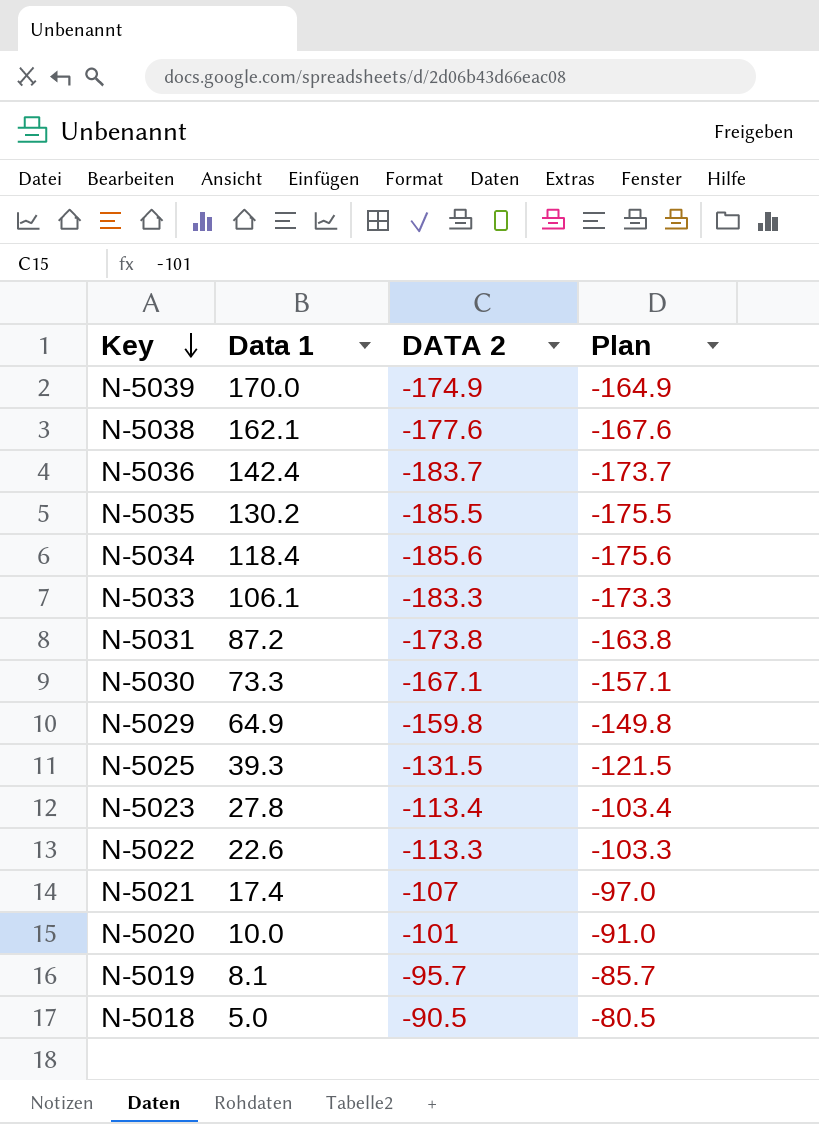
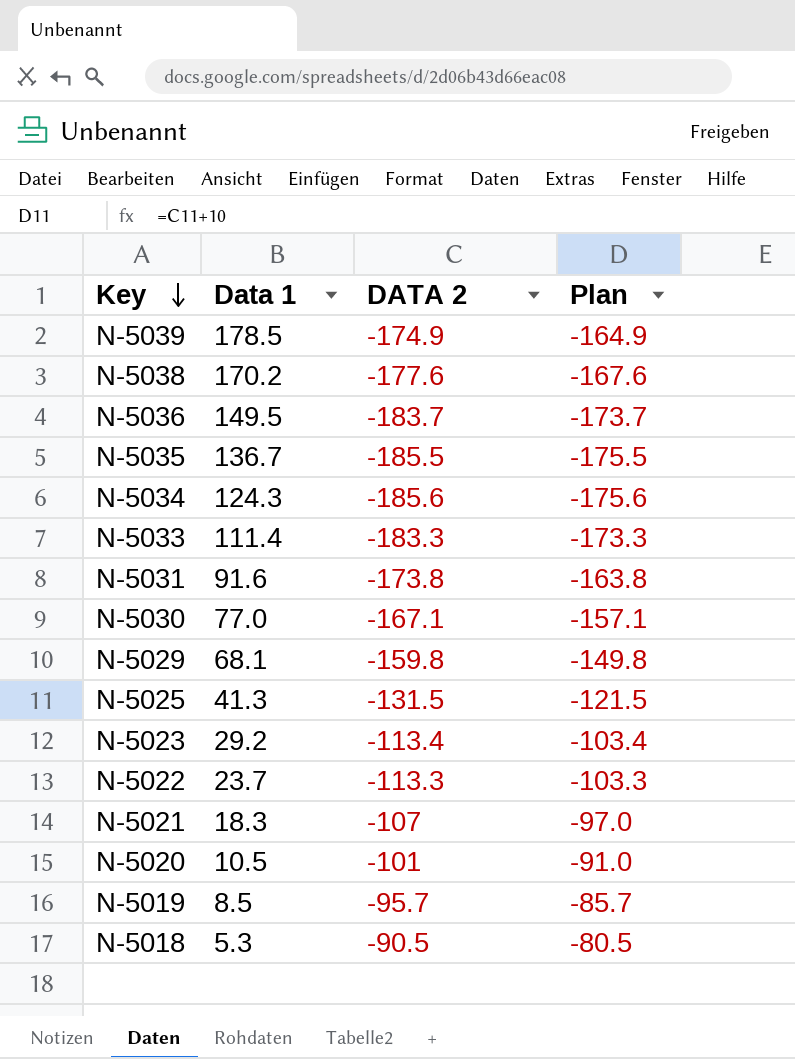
N-5039 | Data 1: 170.0 -> 178.5
N-5038 | Data 1: 162.1 -> 170.2
N-5036 | Data 1: 142.4 -> 149.5
N-5035 | Data 1: 130.2 -> 136.7
N-5034 | Data 1: 118.4 -> 124.3
N-5033 | Data 1: 106.1 -> 111.4
N-5031 | Data 1: 87.2 -> 91.6
N-5030 | Data 1: 73.3 -> 77.0
N-5029 | Data 1: 64.9 -> 68.1
N-5025 | Data 1: 39.3 -> 41.3
N-5023 | Data 1: 27.8 -> 29.2
N-5022 | Data 1: 22.6 -> 23.7
N-5021 | Data 1: 17.4 -> 18.3
N-5020 | Data 1: 10.0 -> 10.5
N-5019 | Data 1: 8.1 -> 8.5
N-5018 | Data 1: 5.0 -> 5.3

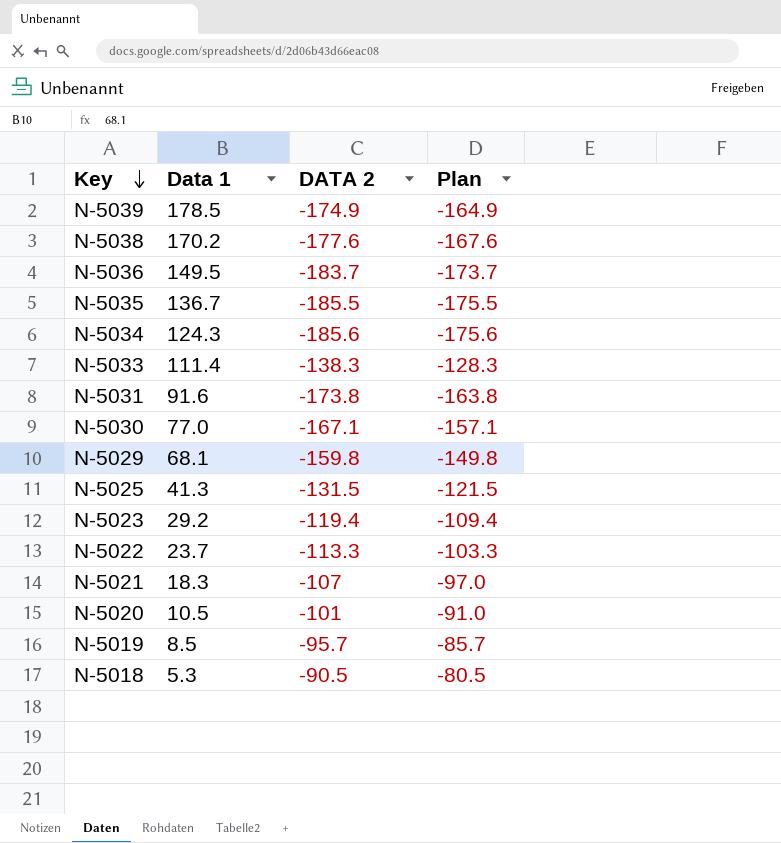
N-5033 | DATA 2: -183.3 -> -138.3
N-5033 | Plan: -173.3 -> -128.3
N-5023 | DATA 2: -113.4 -> -119.4
N-5023 | Plan: -103.4 -> -109.4

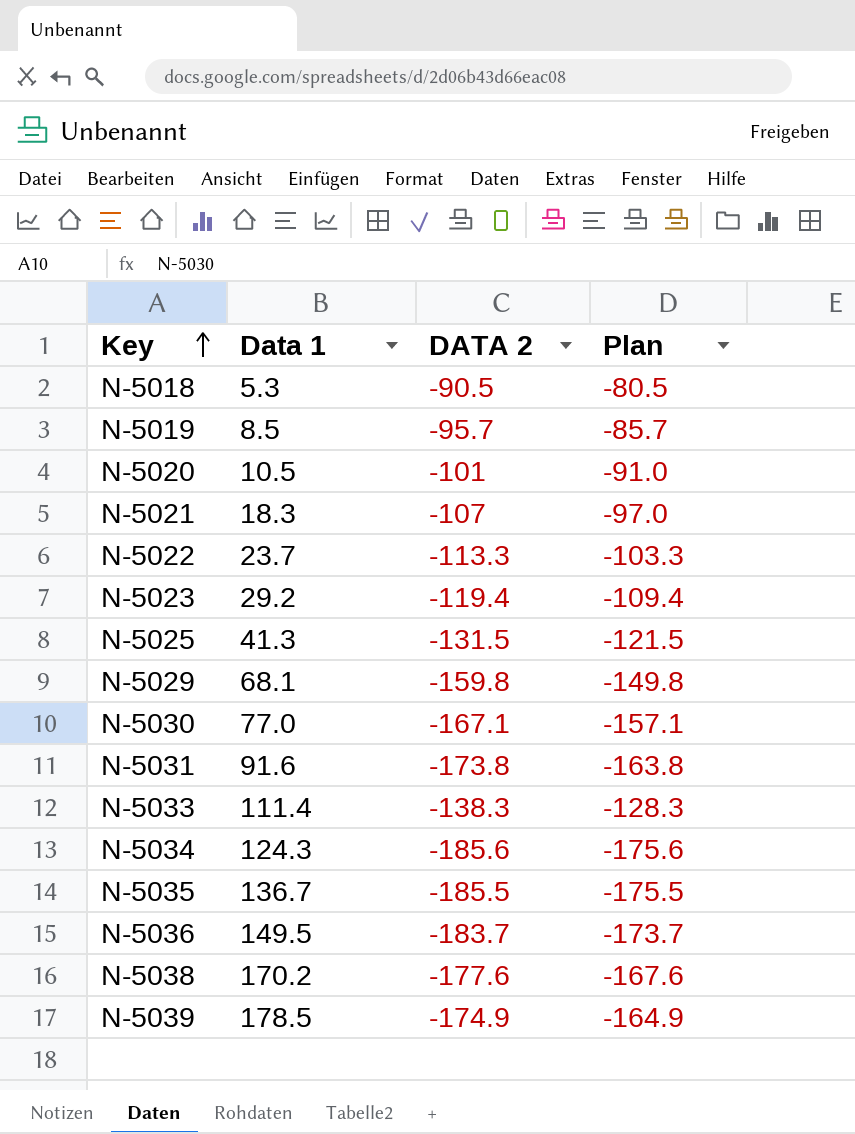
row order: Key descending -> Key ascending

